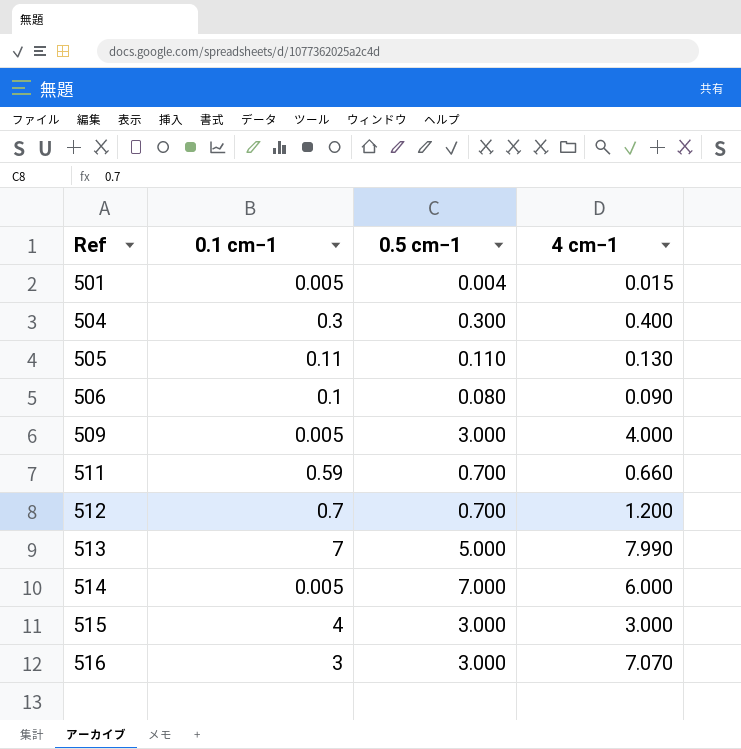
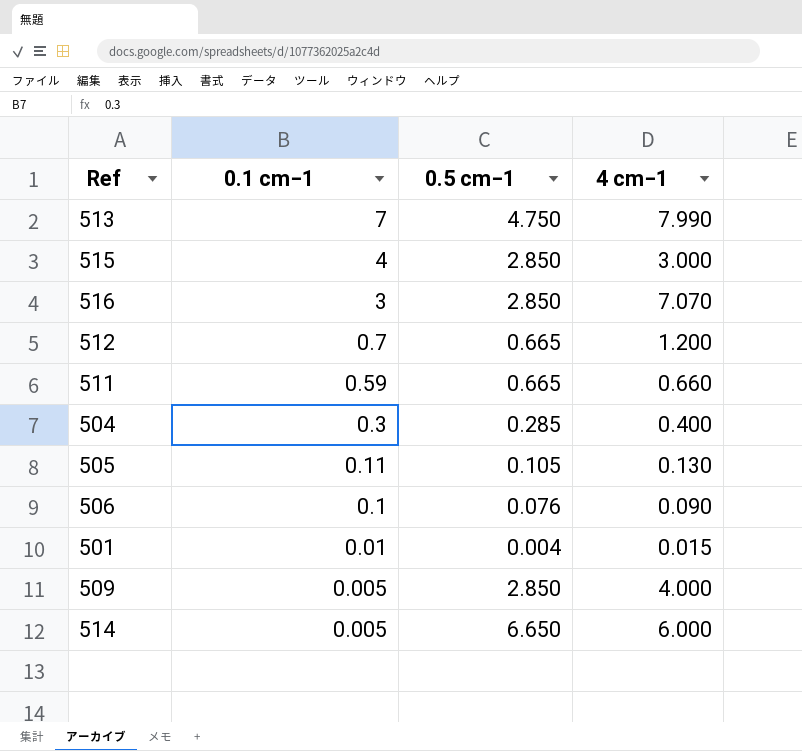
row order: Ref ascending -> 0.1 cm−1 descending
513 | 0.5 cm−1: 5.000 -> 4.750
515 | 0.5 cm−1: 3.000 -> 2.850
516 | 0.5 cm−1: 3.000 -> 2.850
512 | 0.5 cm−1: 0.700 -> 0.665
511 | 0.5 cm−1: 0.700 -> 0.665
504 | 0.5 cm−1: 0.300 -> 0.285
505 | 0.5 cm−1: 0.110 -> 0.105
506 | 0.5 cm−1: 0.080 -> 0.076
501 | 0.1 cm−1: 0.005 -> 0.01
509 | 0.5 cm−1: 3.000 -> 2.850
514 | 0.5 cm−1: 7.000 -> 6.650

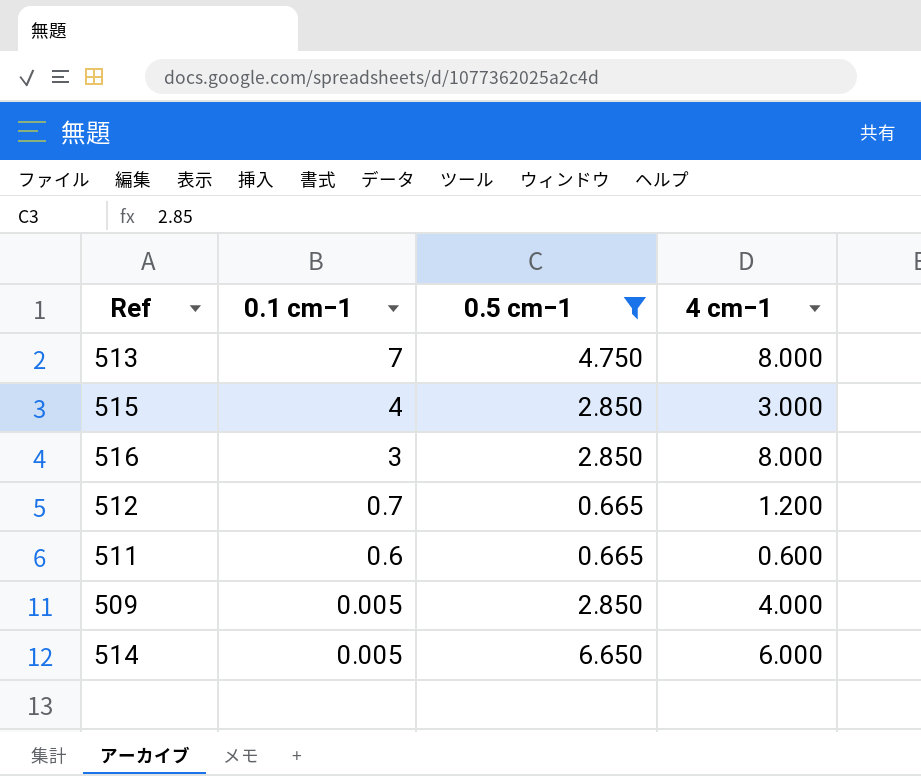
filter: none -> 0.5 cm−1 >= 0.665
513 | 4 cm−1: 7.990 -> 8.000
516 | 4 cm−1: 7.070 -> 8.000
511 | 0.1 cm−1: 0.59 -> 0.6
511 | 4 cm−1: 0.660 -> 0.600

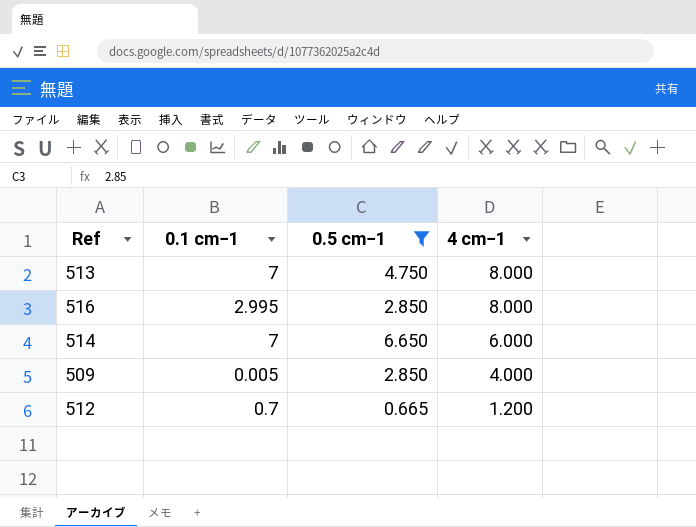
row order: 0.1 cm−1 descending -> 4 cm−1 descending
row 515: 4 | 2.850 | 3.000 -> none
row 511: 0.6 | 0.665 | 0.600 -> none
516 | 0.1 cm−1: 3 -> 2.995
514 | 0.1 cm−1: 0.005 -> 7

